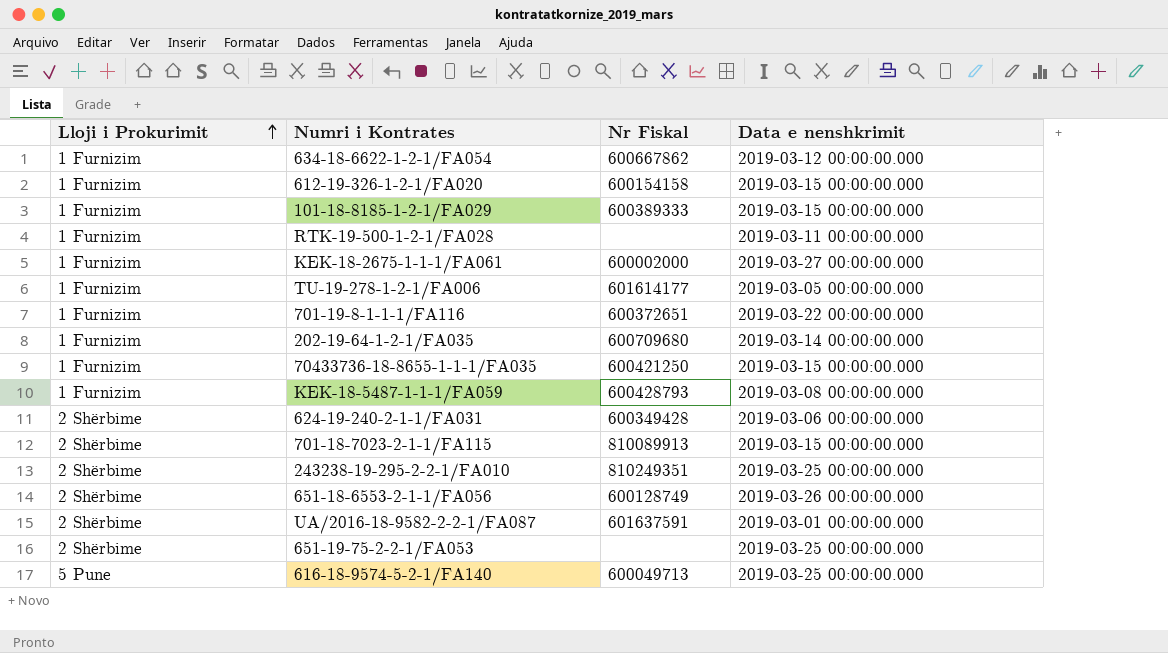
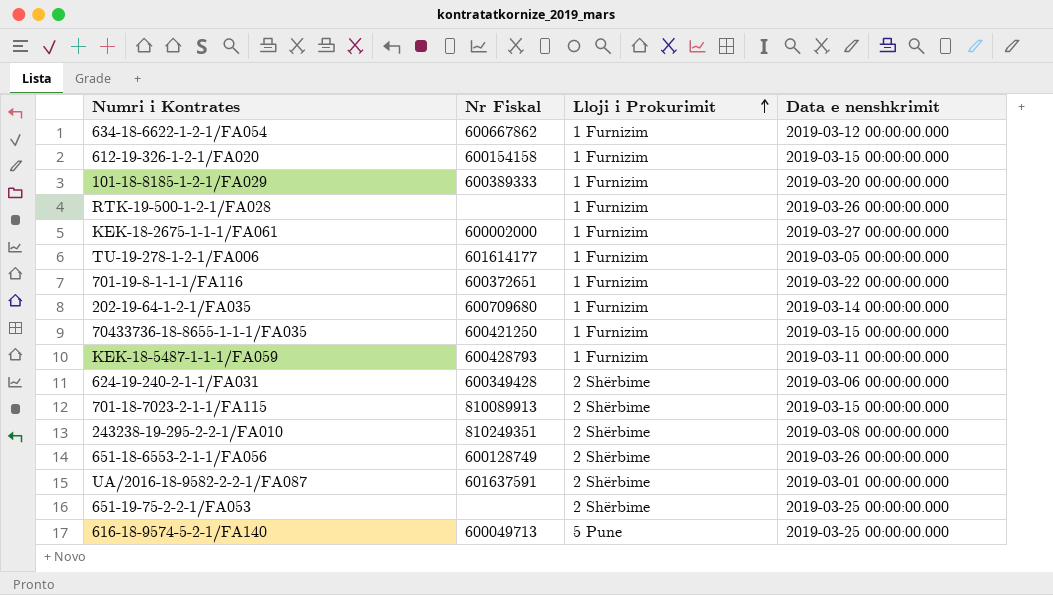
column Lloji i Prokurimit | position: 1 -> 3
101-18-8185-1-2-1/FA029 | Data e nenshkrimit: 2019-03-15 00:00:00.000 -> 2019-03-20 00:00:00.000
RTK-19-500-1-2-1/FA028 | Data e nenshkrimit: 2019-03-11 00:00:00.000 -> 2019-03-26 00:00:00.000
KEK-18-5487-1-1-1/FA059 | Data e nenshkrimit: 2019-03-08 00:00:00.000 -> 2019-03-11 00:00:00.000
243238-19-295-2-2-1/FA010 | Data e nenshkrimit: 2019-03-25 00:00:00.000 -> 2019-03-08 00:00:00.000

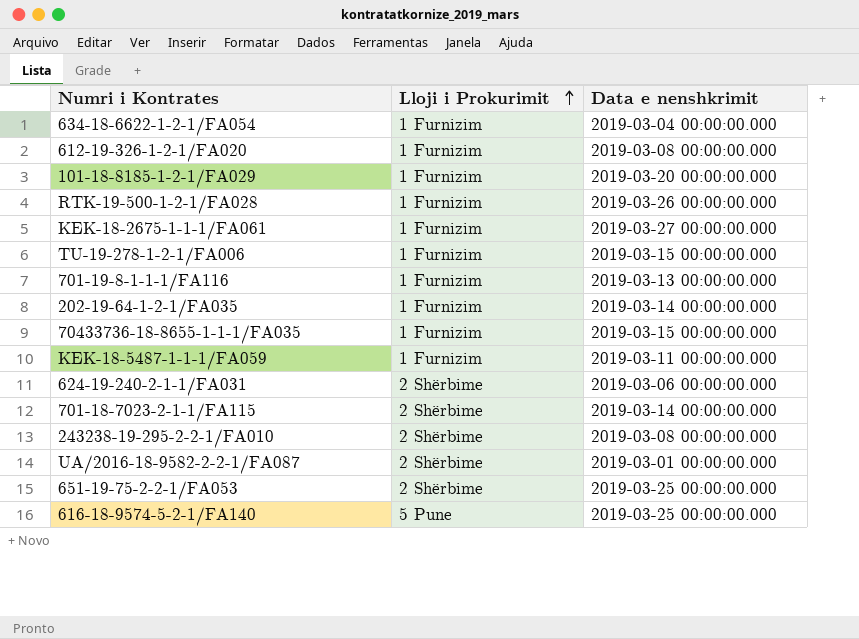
column Nr Fiskal | position: 2 -> none
row 651-18-6553-2-1-1/FA056: 600128749 | 2 Shërbime | 2019-03-26 00:00:00.000 -> none
634-18-6622-1-2-1/FA054 | Data e nenshkrimit: 2019-03-12 00:00:00.000 -> 2019-03-04 00:00:00.000
612-19-326-1-2-1/FA020 | Data e nenshkrimit: 2019-03-15 00:00:00.000 -> 2019-03-08 00:00:00.000
TU-19-278-1-2-1/FA006 | Data e nenshkrimit: 2019-03-05 00:00:00.000 -> 2019-03-15 00:00:00.000
701-19-8-1-1-1/FA116 | Data e nenshkrimit: 2019-03-22 00:00:00.000 -> 2019-03-13 00:00:00.000
701-18-7023-2-1-1/FA115 | Data e nenshkrimit: 2019-03-15 00:00:00.000 -> 2019-03-14 00:00:00.000

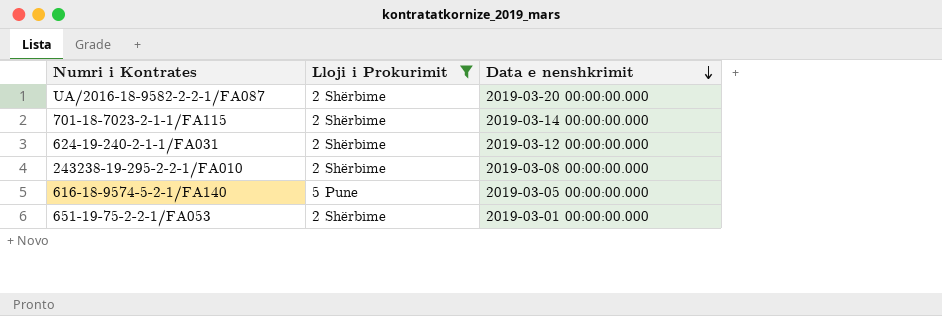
filter: none -> Lloji i Prokurimit != 1 Furnizim
row order: Lloji i Prokurimit ascending -> Data e nenshkrimit descending
UA/2016-18-9582-2-2-1/FA087 | Data e nenshkrimit: 2019-03-01 00:00:00.000 -> 2019-03-20 00:00:00.000
624-19-240-2-1-1/FA031 | Data e nenshkrimit: 2019-03-06 00:00:00.000 -> 2019-03-12 00:00:00.000
616-18-9574-5-2-1/FA140 | Data e nenshkrimit: 2019-03-25 00:00:00.000 -> 2019-03-05 00:00:00.000
651-19-75-2-2-1/FA053 | Data e nenshkrimit: 2019-03-25 00:00:00.000 -> 2019-03-01 00:00:00.000

